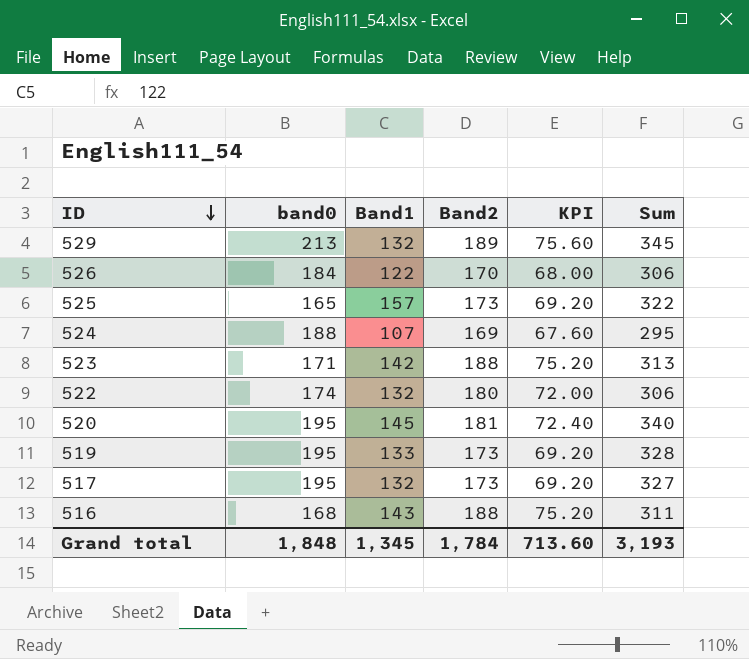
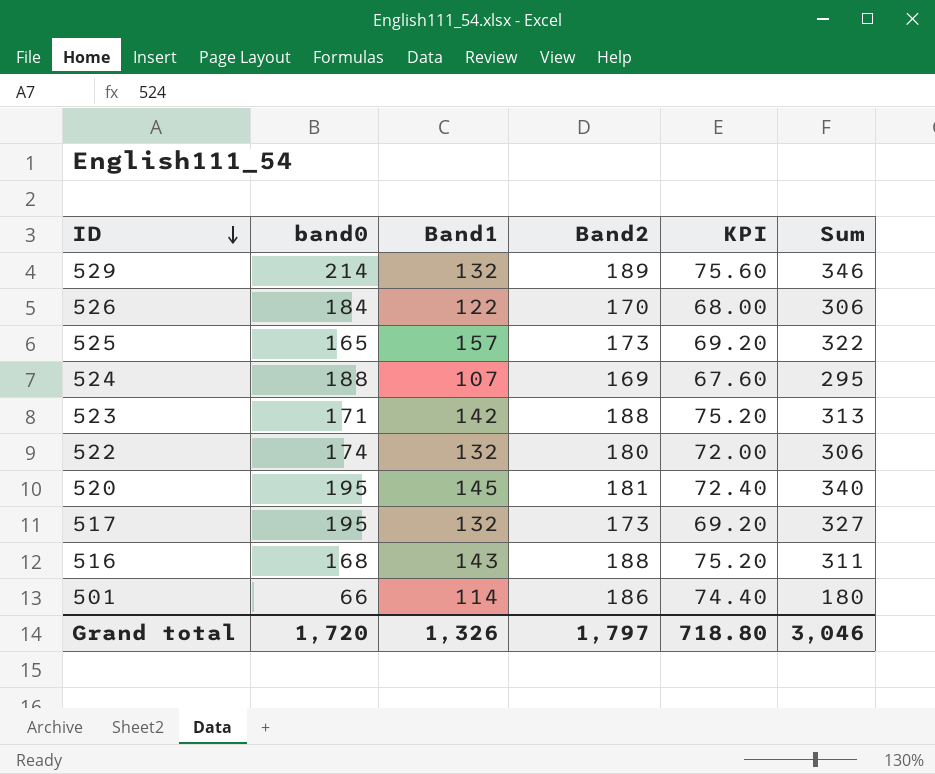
row 519: 195 | 133 | 173 | 69.20 | 328 -> none
529 | band0: 213 -> 214
529 | Sum: 345 -> 346
row 501: none -> 66 | 114 | 186 | 74.40 | 180
Grand total | band0: 1,848 -> 1,720
Grand total | Band1: 1,345 -> 1,326
Grand total | Band2: 1,784 -> 1,797
Grand total | KPI: 713.60 -> 718.80
Grand total | Sum: 3,193 -> 3,046

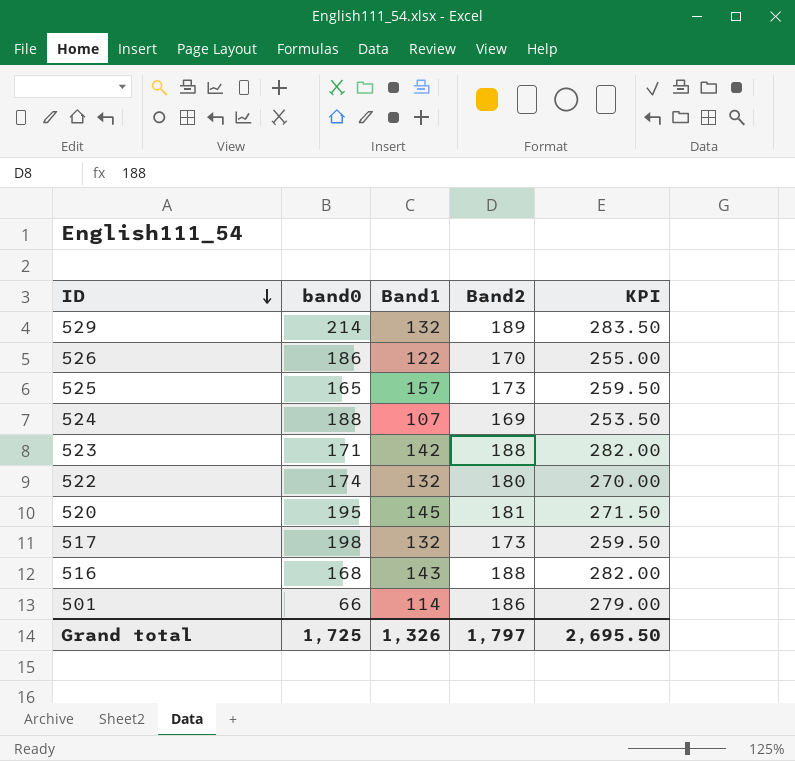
column Sum | formula: [band0] + [Band1] -> none
column KPI | formula: [Band2] * 0.4 -> [Band2] * 1.5
526 | band0: 184 -> 186
517 | band0: 195 -> 198
Grand total | band0: 1,720 -> 1,725
Grand total | KPI: 718.80 -> 2,695.50

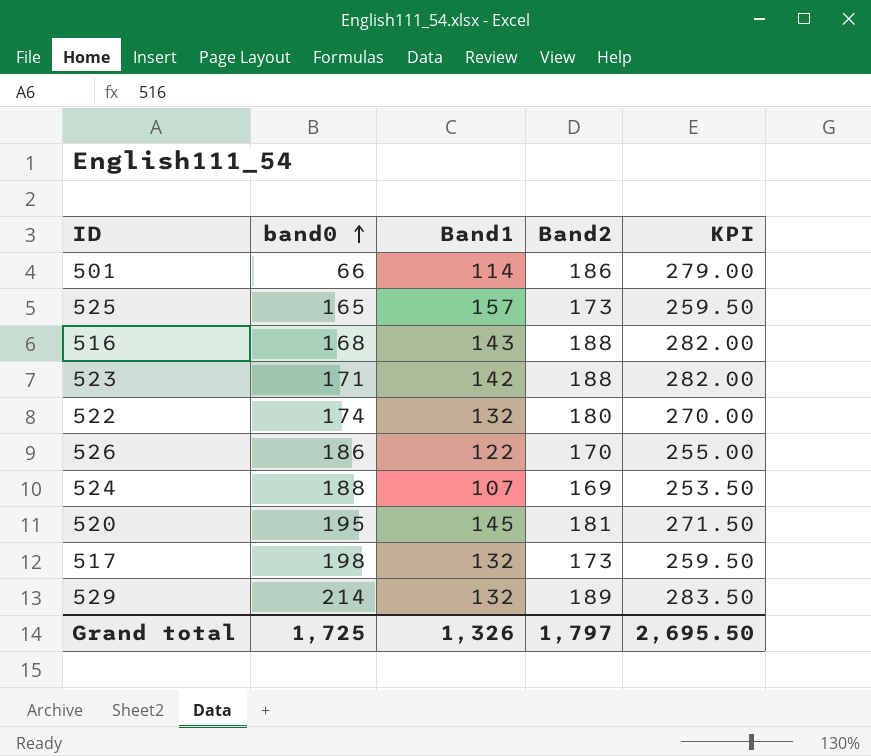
row order: ID descending -> band0 ascending

